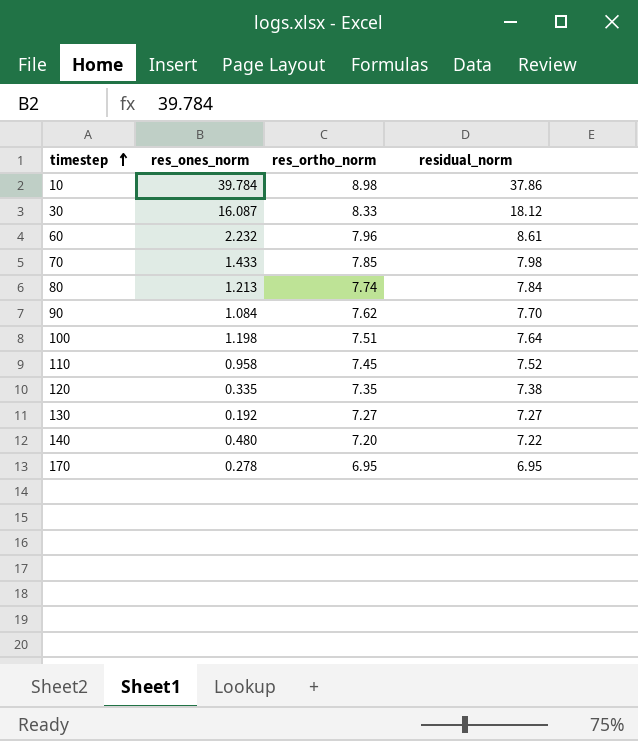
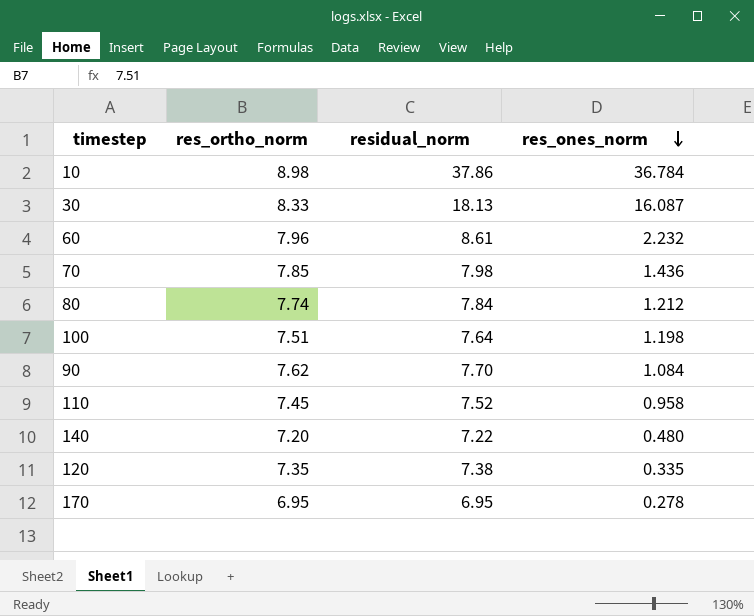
row order: timestep ascending -> res_ones_norm descending
column res_ones_norm | position: 2 -> 4
row 130: 0.192 | 7.27 | 7.27 -> none
10 | res_ones_norm: 39.784 -> 36.784
30 | residual_norm: 18.12 -> 18.13
70 | res_ones_norm: 1.433 -> 1.436
80 | res_ones_norm: 1.213 -> 1.212

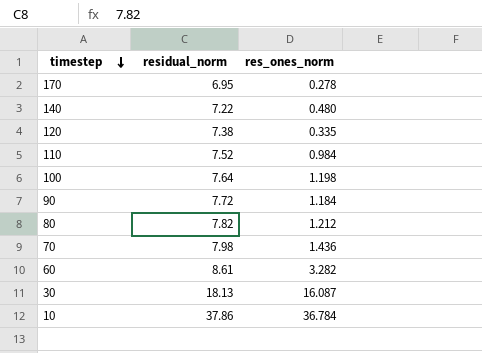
row order: res_ones_norm descending -> timestep descending
column res_ortho_norm | position: 2 -> none
110 | res_ones_norm: 0.958 -> 0.984
90 | residual_norm: 7.70 -> 7.72
90 | res_ones_norm: 1.084 -> 1.184
80 | residual_norm: 7.84 -> 7.82
60 | res_ones_norm: 2.232 -> 3.282

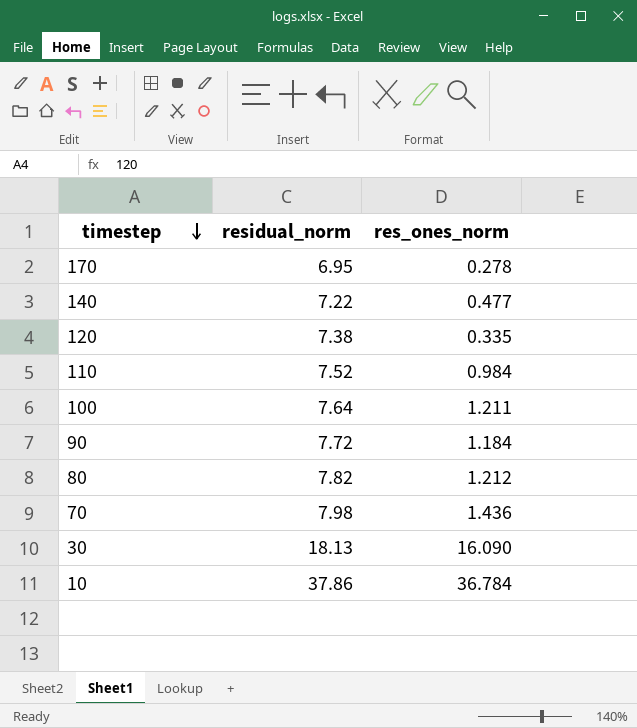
row 60: 8.61 | 3.282 -> none
140 | res_ones_norm: 0.480 -> 0.477
100 | res_ones_norm: 1.198 -> 1.211
30 | res_ones_norm: 16.087 -> 16.090

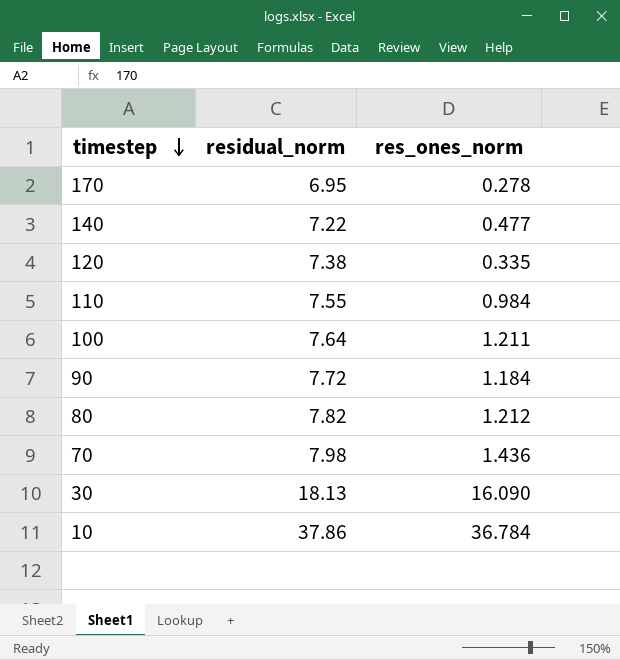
110 | residual_norm: 7.52 -> 7.55

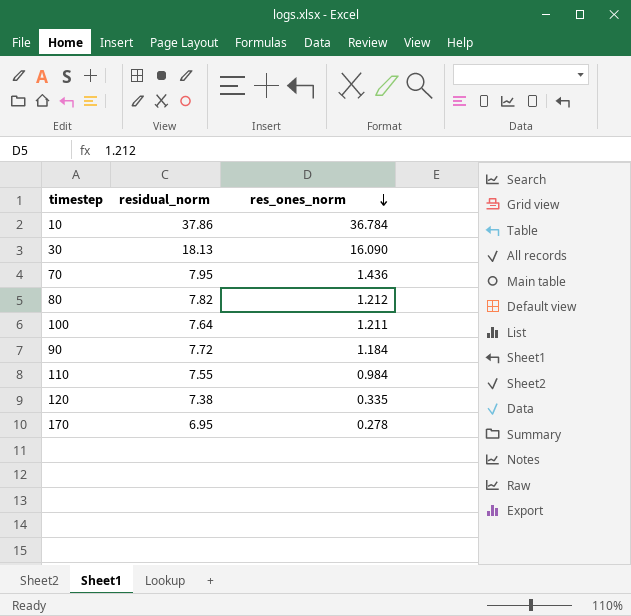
row order: timestep descending -> res_ones_norm descending
row 140: 7.22 | 0.477 -> none
70 | residual_norm: 7.98 -> 7.95

